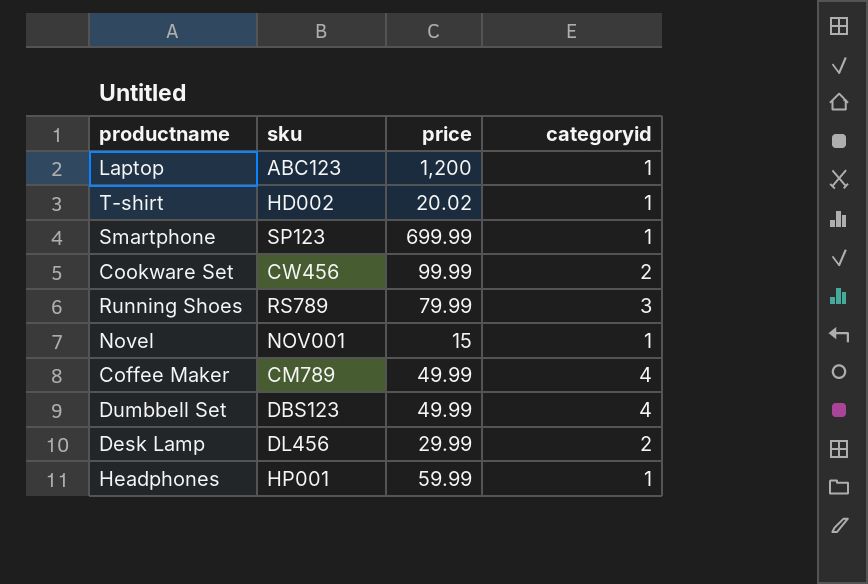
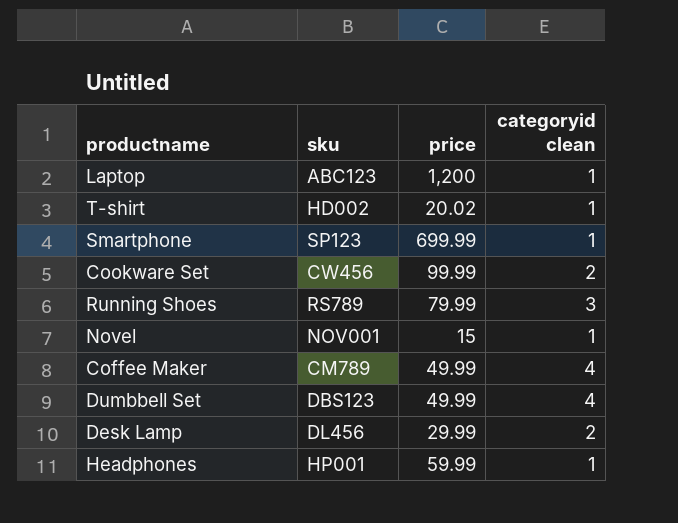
column name: categoryid -> categoryid clean

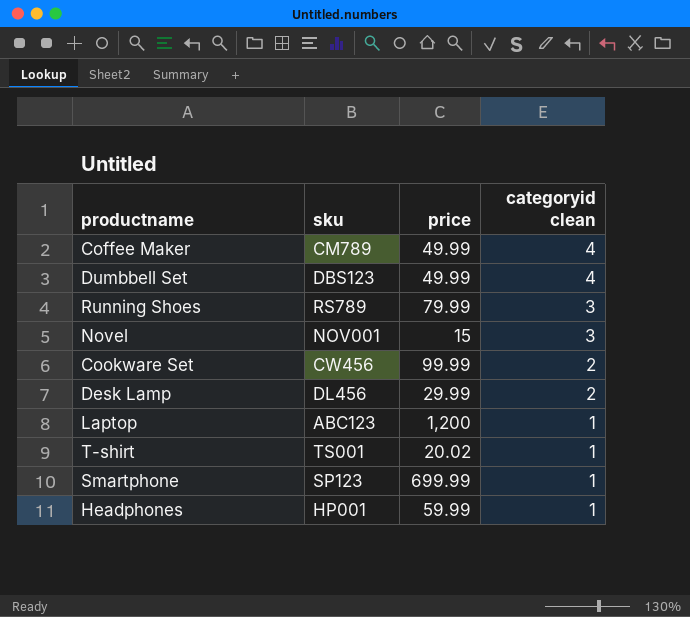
row order: none -> categoryid clean descending
Novel | categoryid clean: 1 -> 3
T-shirt | sku: HD002 -> TS001

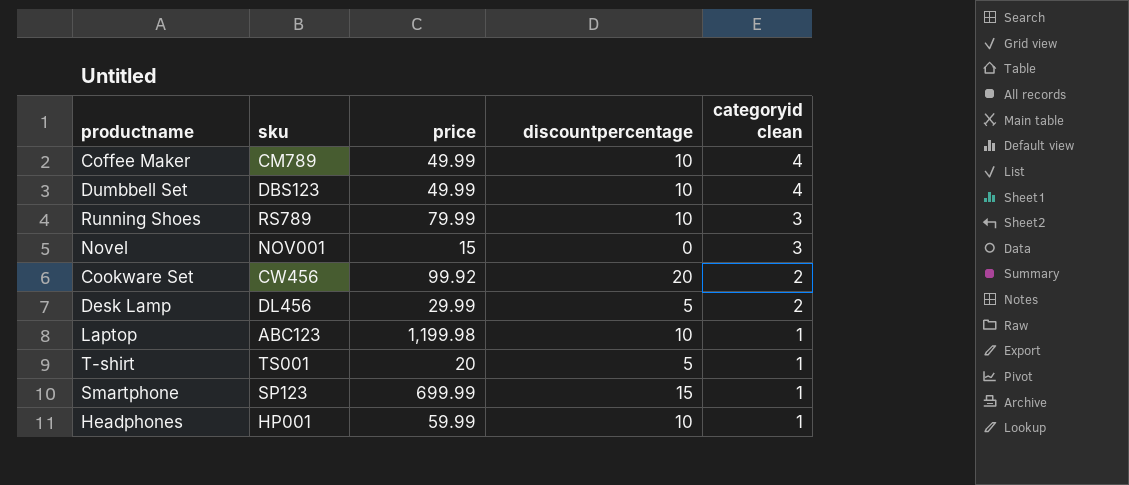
column discountpercentage | position: none -> 4
Cookware Set | price: 99.99 -> 99.92
Laptop | price: 1,200 -> 1,199.98
T-shirt | price: 20.02 -> 20

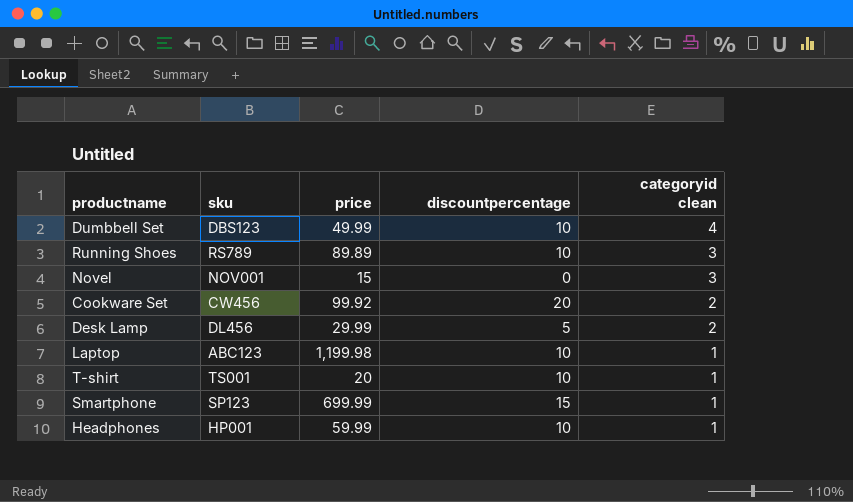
row Coffee Maker: CM789 | 49.99 | 10 | 4 -> none
Running Shoes | price: 79.99 -> 89.89
T-shirt | discountpercentage: 5 -> 10

